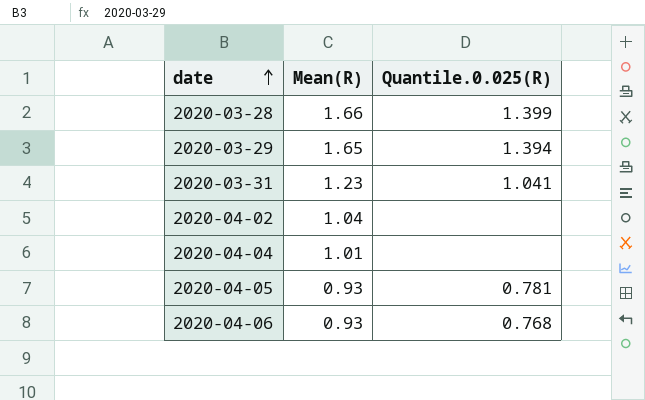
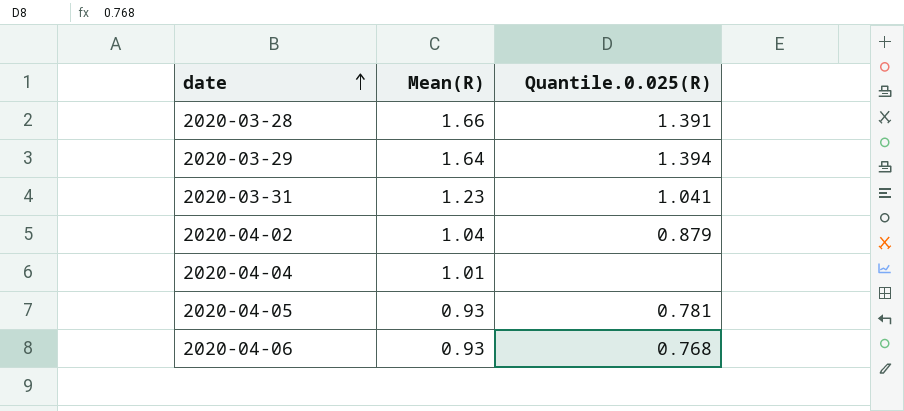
2020-03-28 | Quantile.0.025(R): 1.399 -> 1.391
2020-03-29 | Mean(R): 1.65 -> 1.64
2020-04-02 | Quantile.0.025(R): none -> 0.879

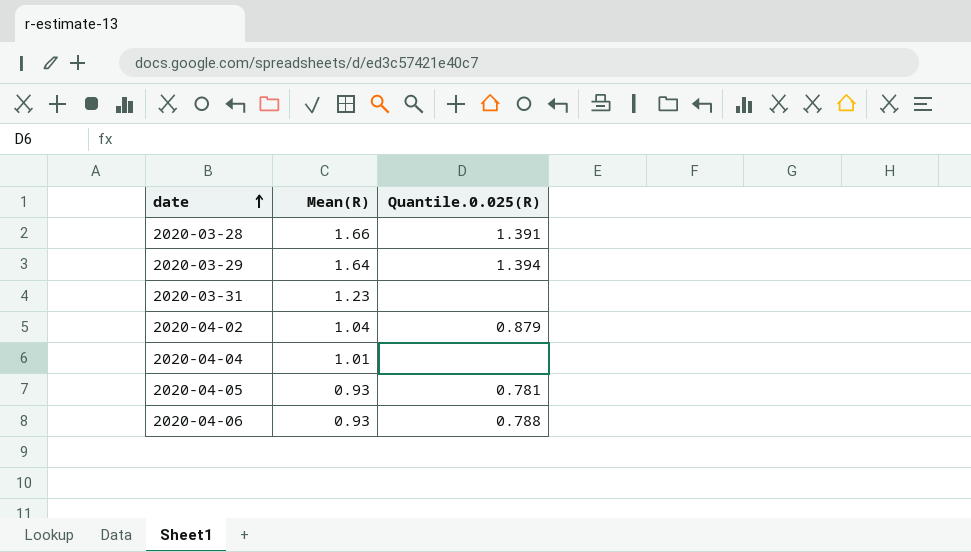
2020-03-31 | Quantile.0.025(R): 1.041 -> none
2020-04-06 | Quantile.0.025(R): 0.768 -> 0.788

